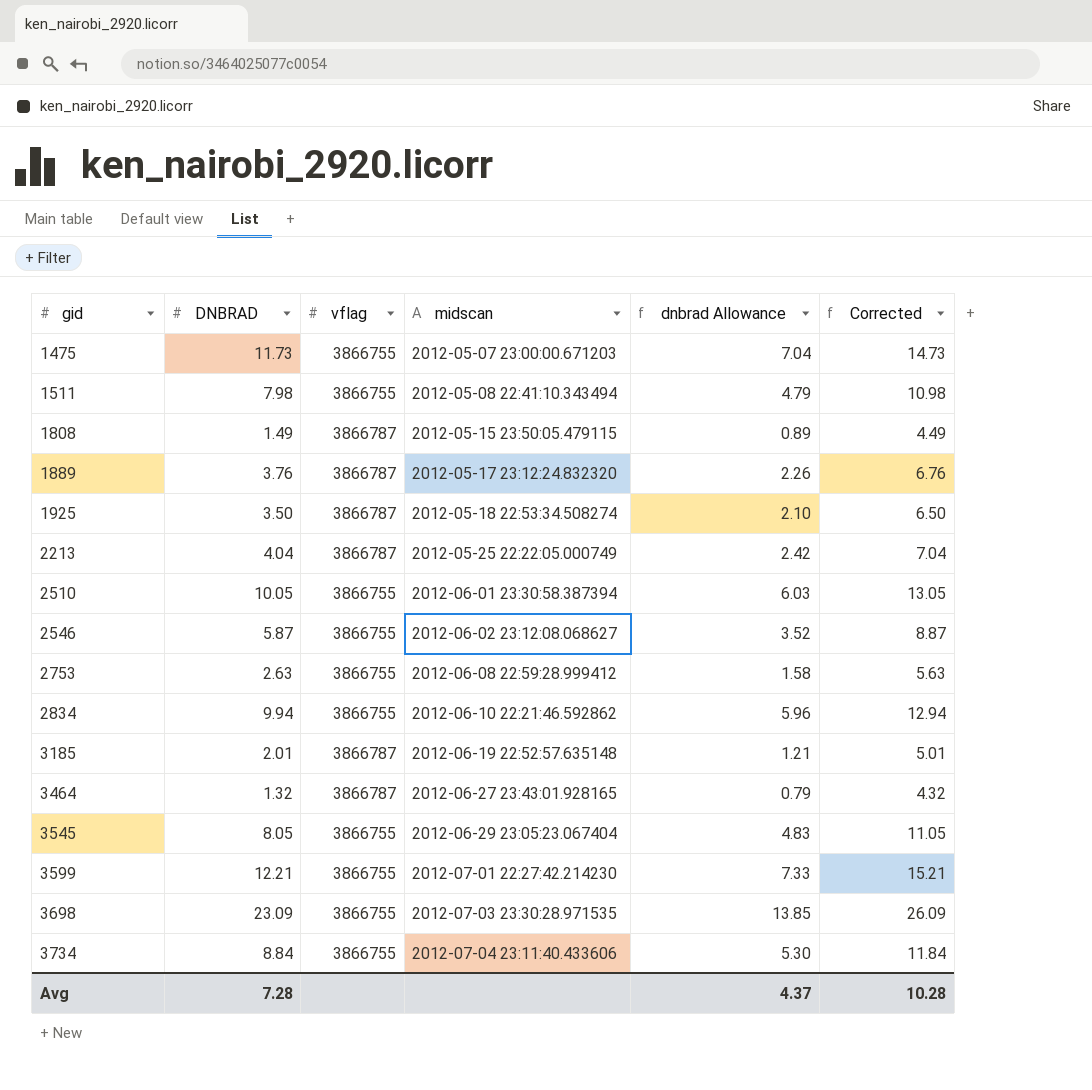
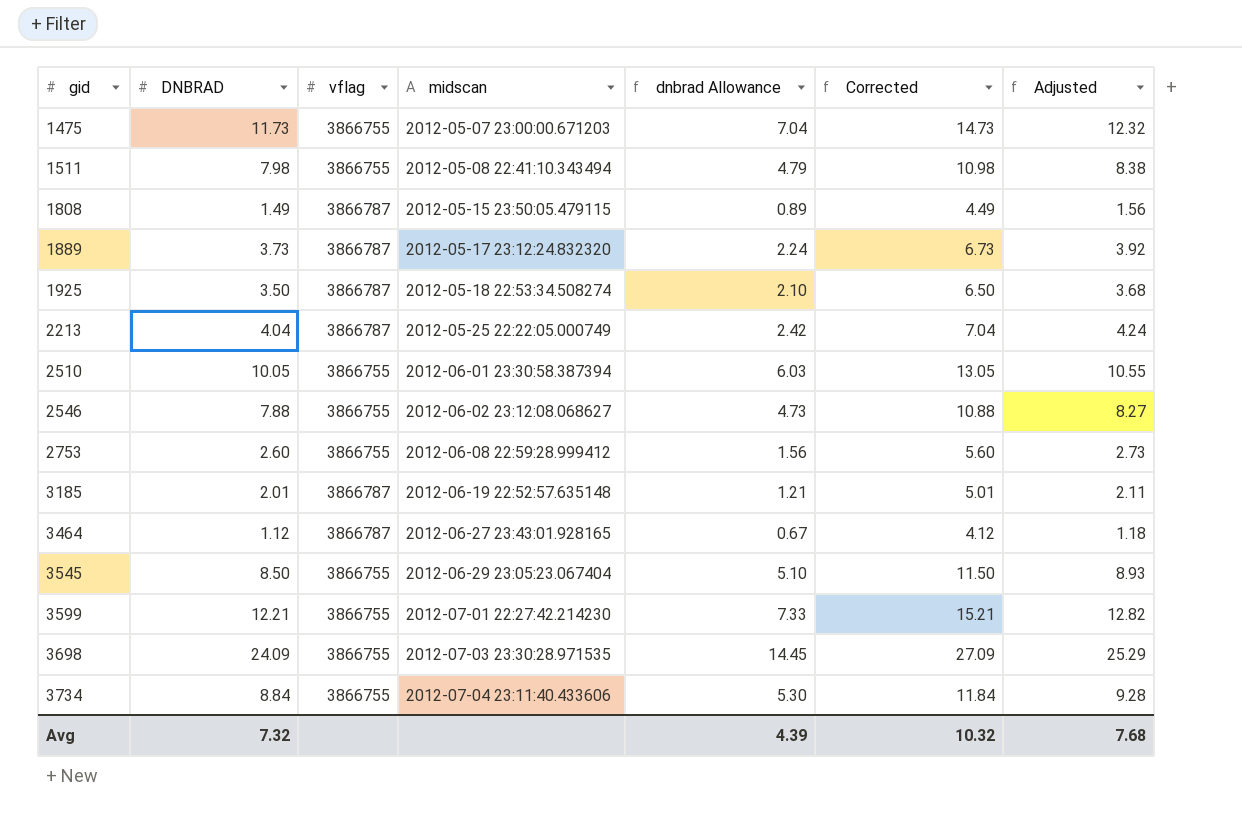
column Adjusted | formula: none -> [DNBRAD] * 1.05
row 2834: 9.94 | 3866755 | 2012-06-10 22:21:46.592862 | 5.96 | 12.94 -> none
1889 | DNBRAD: 3.76 -> 3.73
1889 | dnbrad Allowance: 2.26 -> 2.24
1889 | Corrected: 6.76 -> 6.73
2546 | DNBRAD: 5.87 -> 7.88
2546 | dnbrad Allowance: 3.52 -> 4.73
2546 | Corrected: 8.87 -> 10.88
2753 | DNBRAD: 2.63 -> 2.60
2753 | dnbrad Allowance: 1.58 -> 1.56
2753 | Corrected: 5.63 -> 5.60
3464 | DNBRAD: 1.32 -> 1.12
3464 | dnbrad Allowance: 0.79 -> 0.67
3464 | Corrected: 4.32 -> 4.12
3545 | DNBRAD: 8.05 -> 8.50
3545 | dnbrad Allowance: 4.83 -> 5.10
3545 | Corrected: 11.05 -> 11.50
3698 | DNBRAD: 23.09 -> 24.09
3698 | dnbrad Allowance: 13.85 -> 14.45
3698 | Corrected: 26.09 -> 27.09
Avg | DNBRAD: 7.28 -> 7.32
Avg | dnbrad Allowance: 4.37 -> 4.39
Avg | Corrected: 10.28 -> 10.32

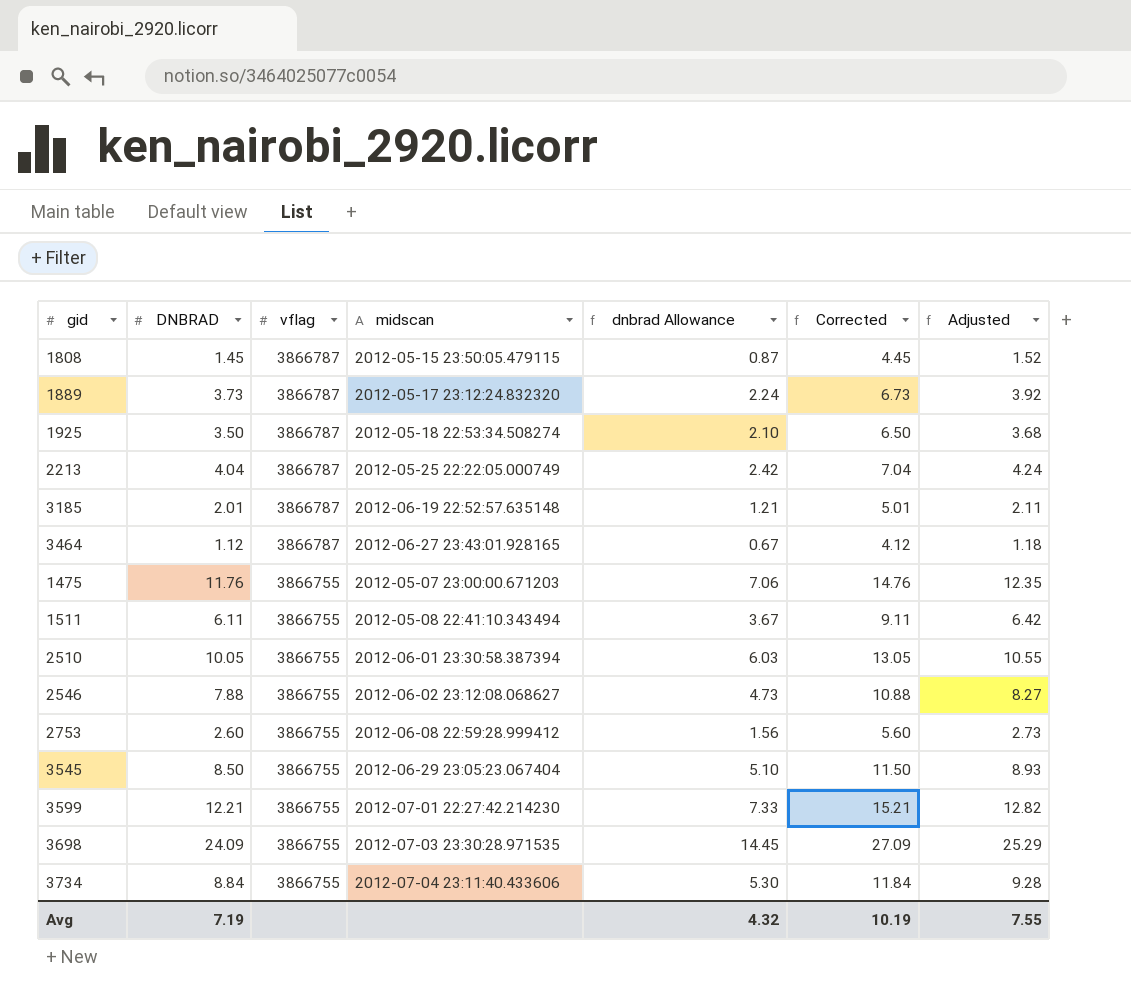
row order: gid ascending -> vflag descending
1808 | DNBRAD: 1.49 -> 1.45
1808 | dnbrad Allowance: 0.89 -> 0.87
1808 | Corrected: 4.49 -> 4.45
1808 | Adjusted: 1.56 -> 1.52
1475 | DNBRAD: 11.73 -> 11.76
1475 | dnbrad Allowance: 7.04 -> 7.06
1475 | Corrected: 14.73 -> 14.76
1475 | Adjusted: 12.32 -> 12.35
1511 | DNBRAD: 7.98 -> 6.11
1511 | dnbrad Allowance: 4.79 -> 3.67
1511 | Corrected: 10.98 -> 9.11
1511 | Adjusted: 8.38 -> 6.42
Avg | DNBRAD: 7.32 -> 7.19
Avg | dnbrad Allowance: 4.39 -> 4.32
Avg | Corrected: 10.32 -> 10.19
Avg | Adjusted: 7.68 -> 7.55

